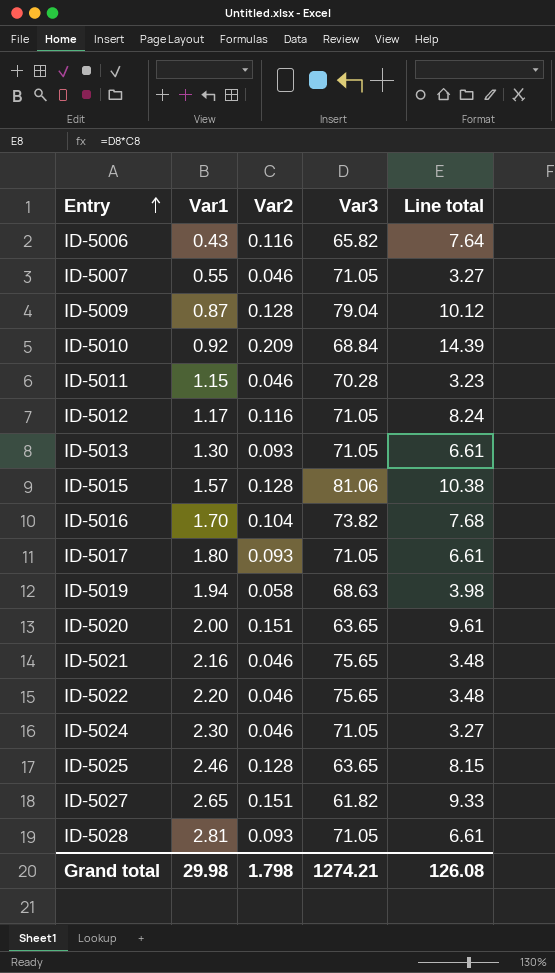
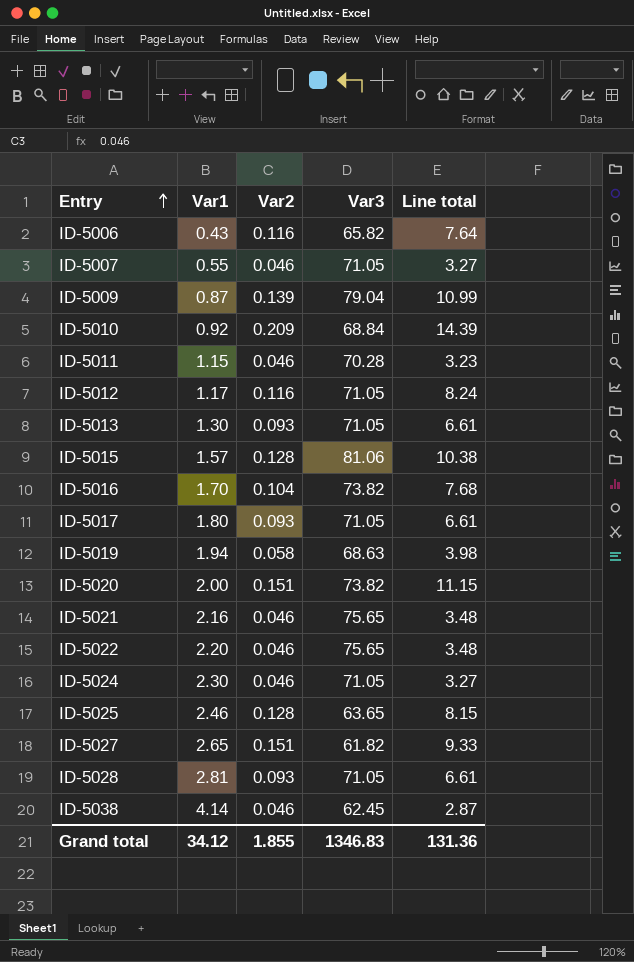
ID-5009 | Var2: 0.128 -> 0.139
ID-5009 | Line total: 10.12 -> 10.99
ID-5020 | Var3: 63.65 -> 73.82
ID-5020 | Line total: 9.61 -> 11.15
row ID-5038: none -> 4.14 | 0.046 | 62.45 | 2.87
Grand total | Var1: 29.98 -> 34.12
Grand total | Var2: 1.798 -> 1.855
Grand total | Var3: 1274.21 -> 1346.83
Grand total | Line total: 126.08 -> 131.36

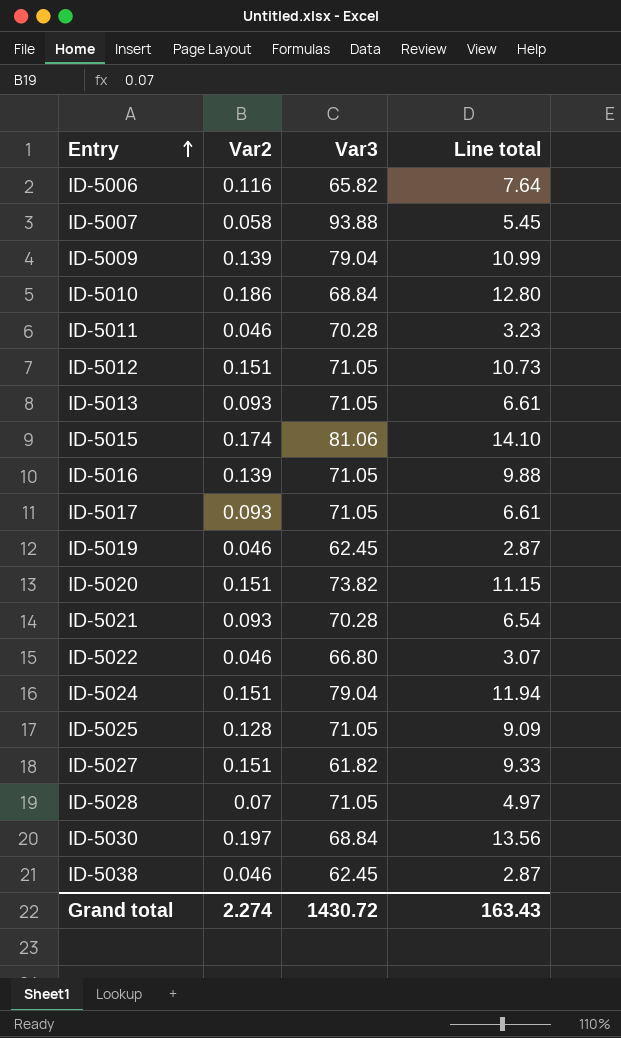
column Var1 | position: 2 -> none
ID-5007 | Var2: 0.046 -> 0.058
ID-5007 | Var3: 71.05 -> 93.88
ID-5007 | Line total: 3.27 -> 5.45
ID-5010 | Var2: 0.209 -> 0.186
ID-5010 | Line total: 14.39 -> 12.80
ID-5012 | Var2: 0.116 -> 0.151
ID-5012 | Line total: 8.24 -> 10.73
ID-5015 | Var2: 0.128 -> 0.174
ID-5015 | Line total: 10.38 -> 14.10
ID-5016 | Var2: 0.104 -> 0.139
ID-5016 | Var3: 73.82 -> 71.05
ID-5016 | Line total: 7.68 -> 9.88
ID-5019 | Var2: 0.058 -> 0.046
ID-5019 | Var3: 68.63 -> 62.45
ID-5019 | Line total: 3.98 -> 2.87
ID-5021 | Var2: 0.046 -> 0.093
ID-5021 | Var3: 75.65 -> 70.28
ID-5021 | Line total: 3.48 -> 6.54
ID-5022 | Var3: 75.65 -> 66.80
ID-5022 | Line total: 3.48 -> 3.07
ID-5024 | Var2: 0.046 -> 0.151
ID-5024 | Var3: 71.05 -> 79.04
ID-5024 | Line total: 3.27 -> 11.94
ID-5025 | Var3: 63.65 -> 71.05
ID-5025 | Line total: 8.15 -> 9.09
ID-5028 | Var2: 0.093 -> 0.07
ID-5028 | Line total: 6.61 -> 4.97
row ID-5030: none -> 0.197 | 68.84 | 13.56
Grand total | Var2: 1.855 -> 2.274
Grand total | Var3: 1346.83 -> 1430.72
Grand total | Line total: 131.36 -> 163.43

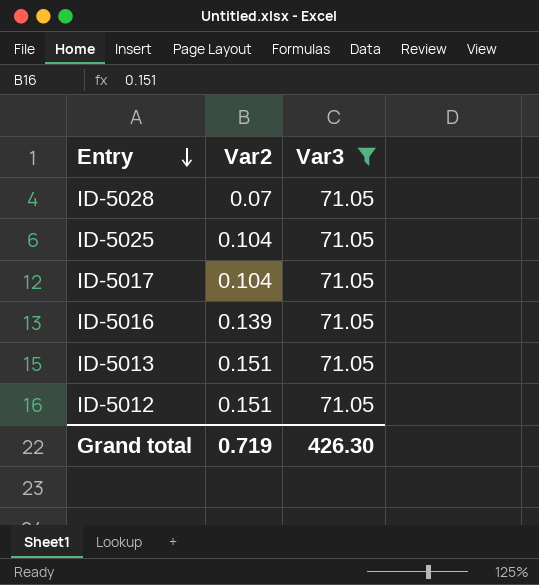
filter: none -> Var3 = 71.05
row order: Entry ascending -> Entry descending
column Line total | formula: [Var2] * [Var3] -> none
ID-5025 | Var2: 0.128 -> 0.104
ID-5017 | Var2: 0.093 -> 0.104
ID-5013 | Var2: 0.093 -> 0.151
Grand total | Var2: 2.274 -> 0.719
Grand total | Var3: 1430.72 -> 426.30

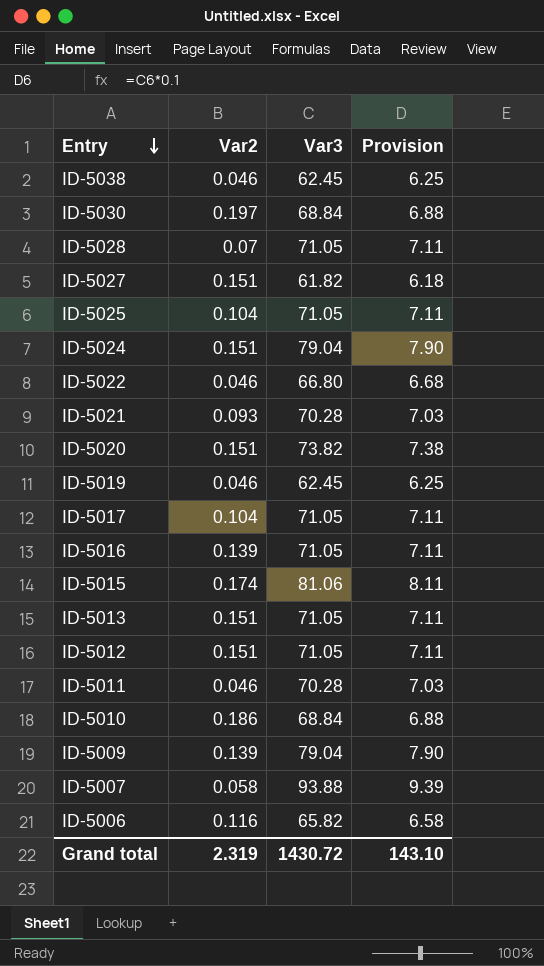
filter: Var3 = 71.05 -> none
column Provision | formula: none -> [Var3] * 0.1
Grand total | Var2: 0.719 -> 2.319
Grand total | Var3: 426.30 -> 1430.72

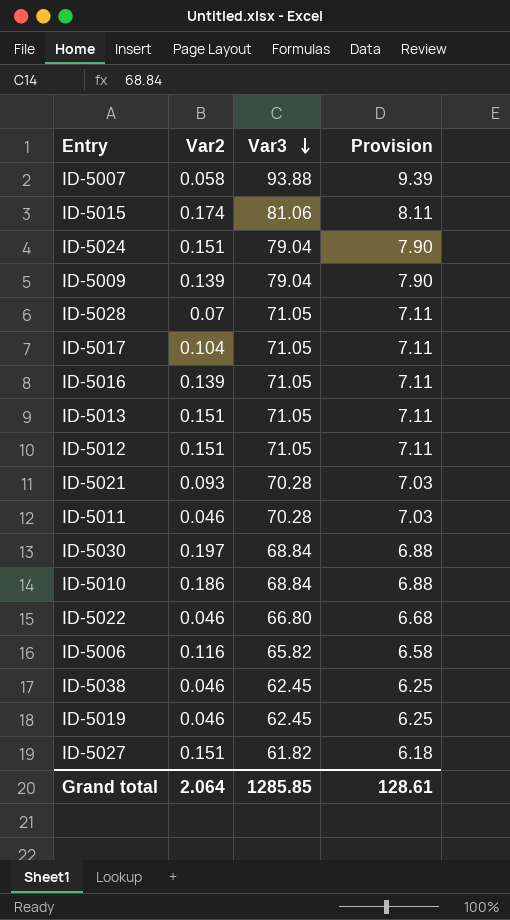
row order: Entry descending -> Var3 descending
row ID-5025: 0.104 | 71.05 | 7.11 -> none
row ID-5020: 0.151 | 73.82 | 7.38 -> none
Grand total | Var2: 2.319 -> 2.064
Grand total | Var3: 1430.72 -> 1285.85
Grand total | Provision: 143.10 -> 128.61

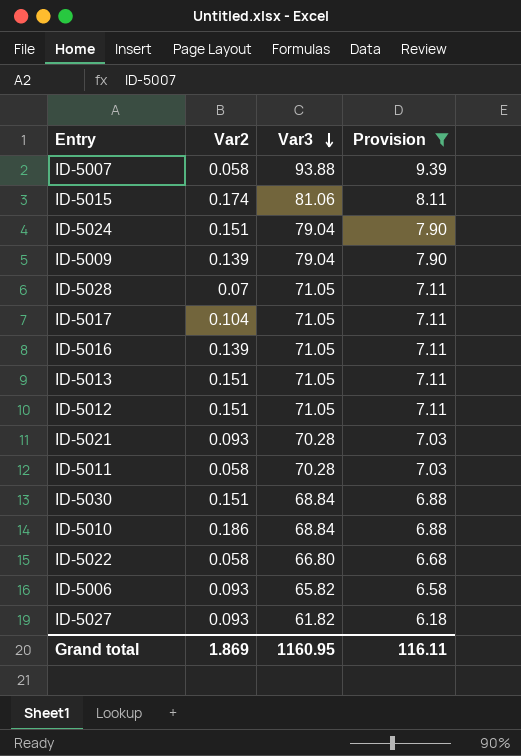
filter: none -> Provision != 6.25
ID-5011 | Var2: 0.046 -> 0.058
ID-5030 | Var2: 0.197 -> 0.151
ID-5022 | Var2: 0.046 -> 0.058
ID-5006 | Var2: 0.116 -> 0.093
ID-5027 | Var2: 0.151 -> 0.093
Grand total | Var2: 2.064 -> 1.869
Grand total | Var3: 1285.85 -> 1160.95
Grand total | Provision: 128.61 -> 116.11

